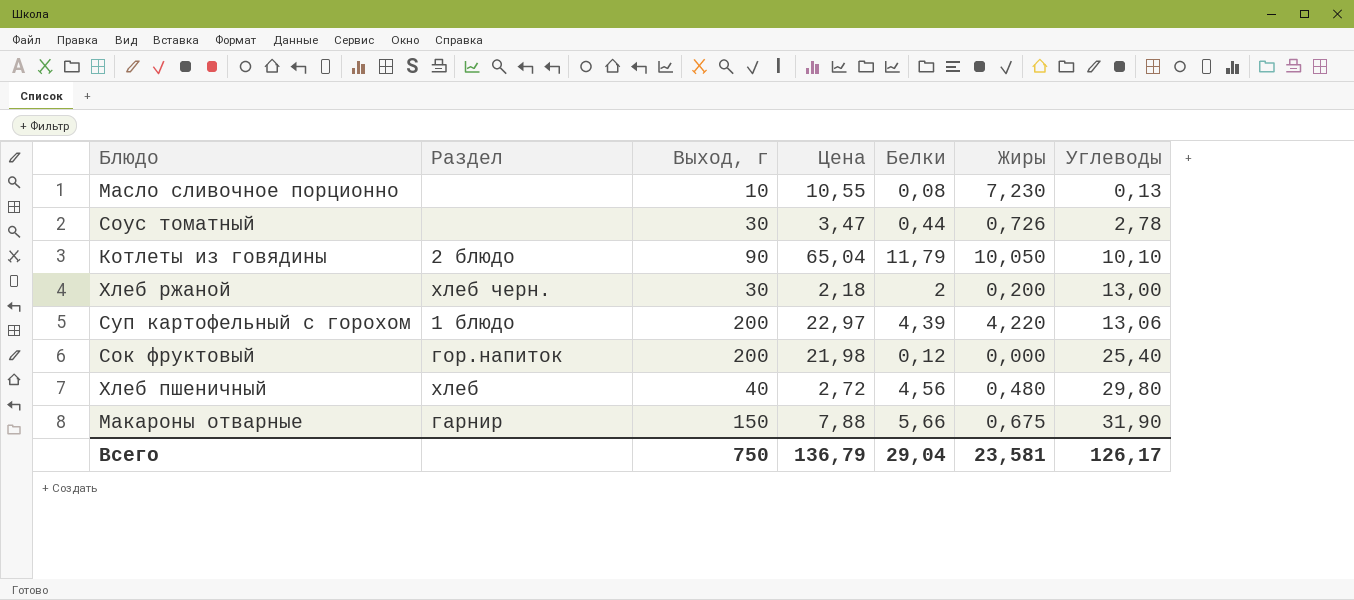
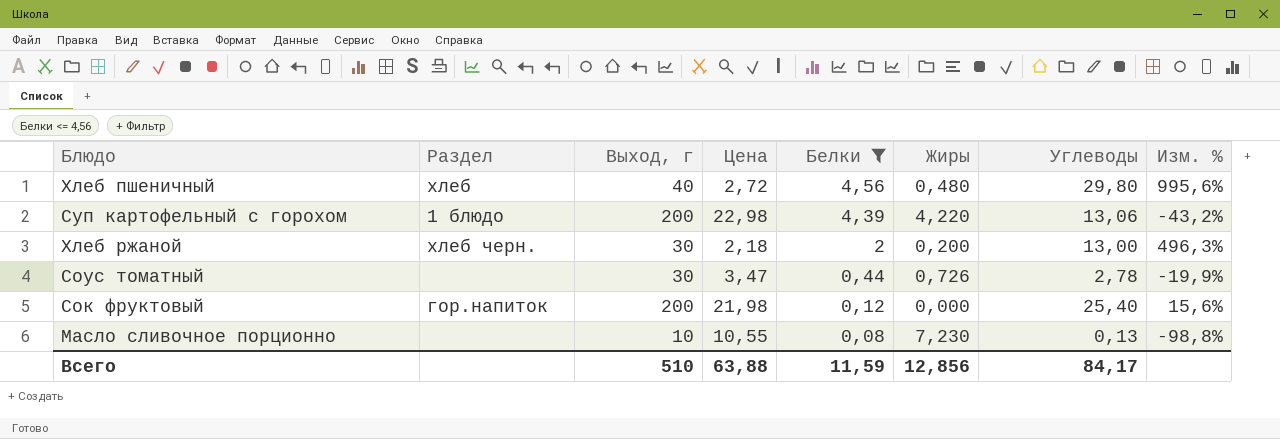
filter: none -> Белки <= 4,56
row order: Углеводы ascending -> Белки descending
column Изм. % | formula: none -> ([Углеводы] - [Цена]) / [Цена]
Суп картофельный с горохом | Цена: 22,97 -> 22,98
Всего | Выход, г: 750 -> 510
Всего | Цена: 136,79 -> 63,88
Всего | Белки: 29,04 -> 11,59
Всего | Жиры: 23,581 -> 12,856
Всего | Углеводы: 126,17 -> 84,17

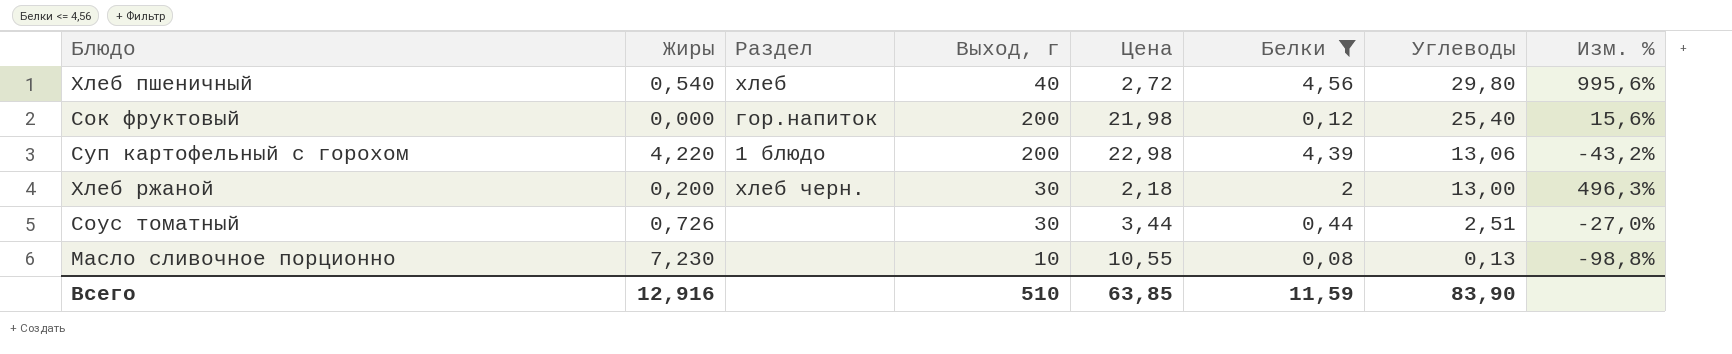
row order: Белки descending -> Углеводы descending
column Жиры | position: 6 -> 2
Хлеб пшеничный | Жиры: 0,480 -> 0,540
Соус томатный | Цена: 3,47 -> 3,44
Соус томатный | Углеводы: 2,78 -> 2,51
Соус томатный | Изм. %: -19,9% -> -27,0%
Всего | Жиры: 12,856 -> 12,916
Всего | Цена: 63,88 -> 63,85
Всего | Углеводы: 84,17 -> 83,90

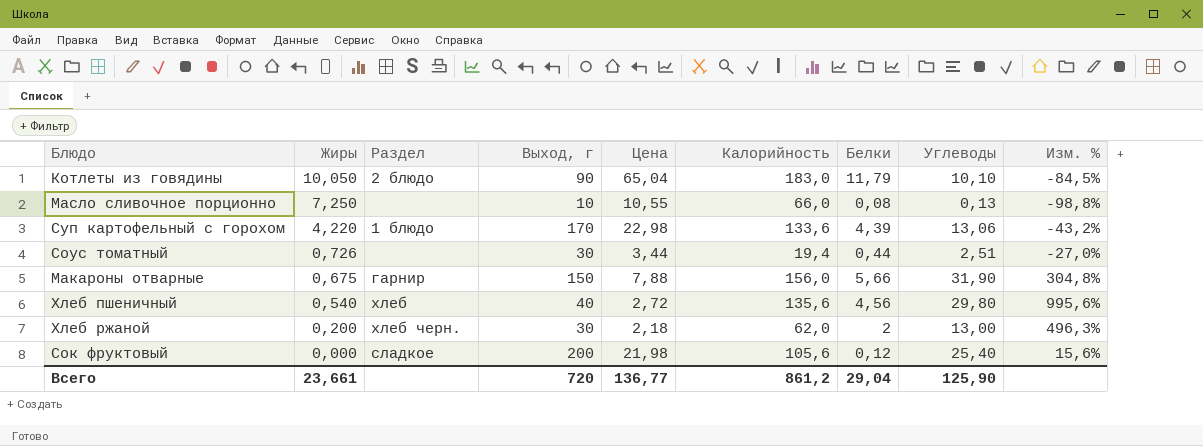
filter: Белки <= 4,56 -> none
row order: Углеводы descending -> Жиры descending
column Калорийность | position: none -> 6
Масло сливочное порционно | Жиры: 7,230 -> 7,250
Суп картофельный с горохом | Выход, г: 200 -> 170
Сок фруктовый | Раздел: гор.напиток -> сладкое
Всего | Жиры: 12,916 -> 23,661
Всего | Выход, г: 510 -> 720
Всего | Цена: 63,85 -> 136,77
Всего | Белки: 11,59 -> 29,04
Всего | Углеводы: 83,90 -> 125,90

